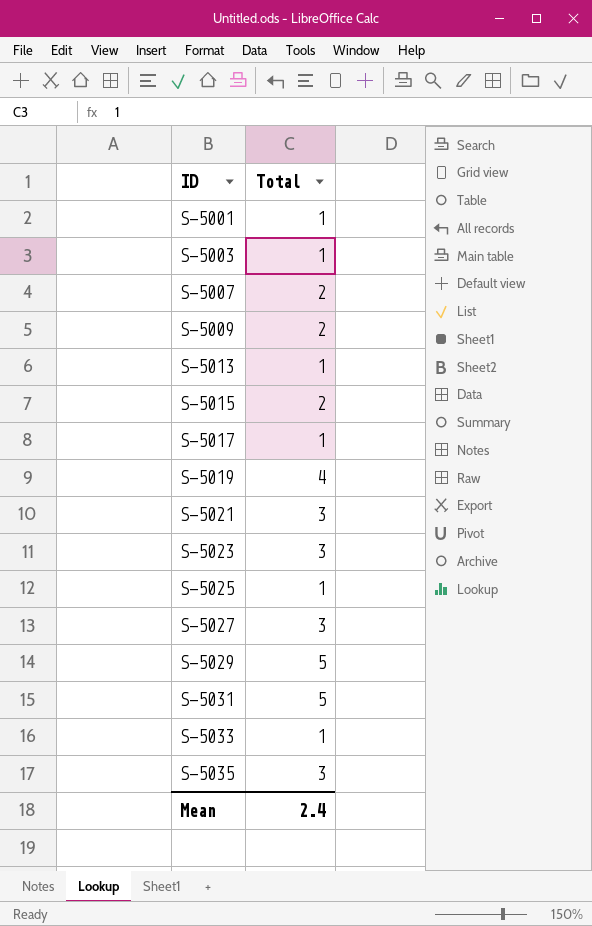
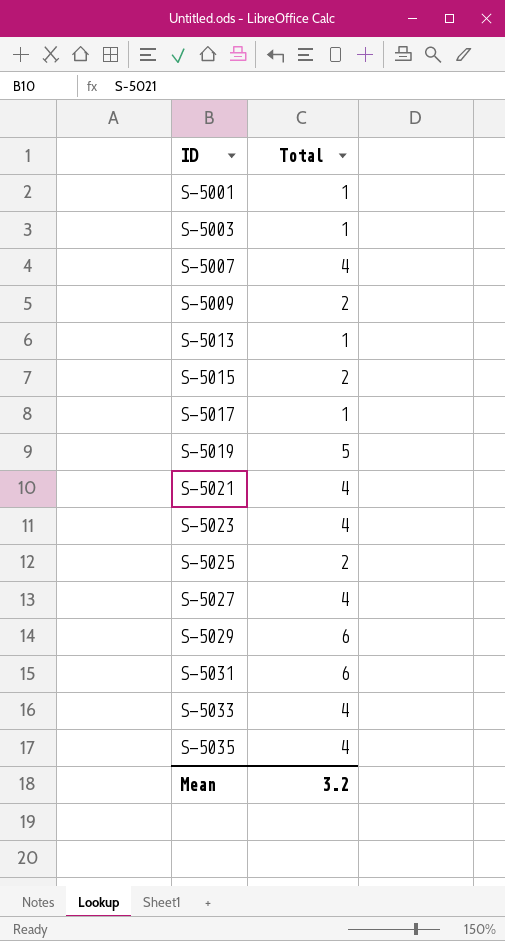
S-5007 | Total: 2 -> 4
S-5019 | Total: 4 -> 5
S-5021 | Total: 3 -> 4
S-5023 | Total: 3 -> 4
S-5025 | Total: 1 -> 2
S-5027 | Total: 3 -> 4
S-5029 | Total: 5 -> 6
S-5031 | Total: 5 -> 6
S-5033 | Total: 1 -> 4
S-5035 | Total: 3 -> 4
Mean | Total: 2.4 -> 3.2

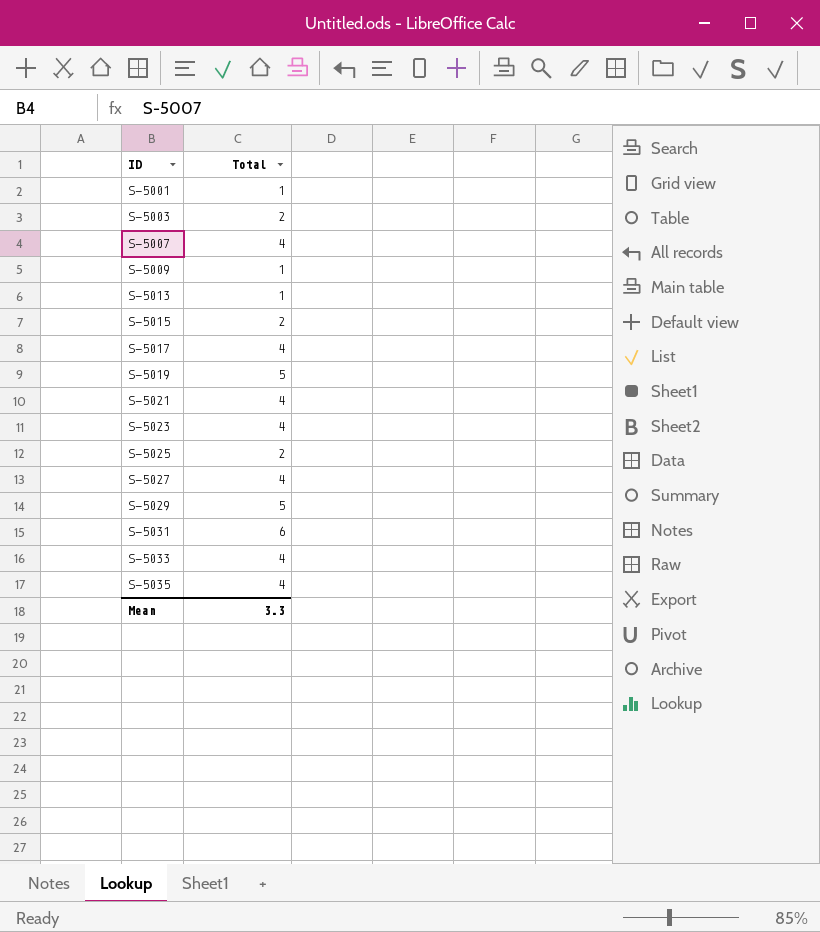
S-5003 | Total: 1 -> 2
S-5009 | Total: 2 -> 1
S-5017 | Total: 1 -> 4
S-5029 | Total: 6 -> 5
Mean | Total: 3.2 -> 3.3

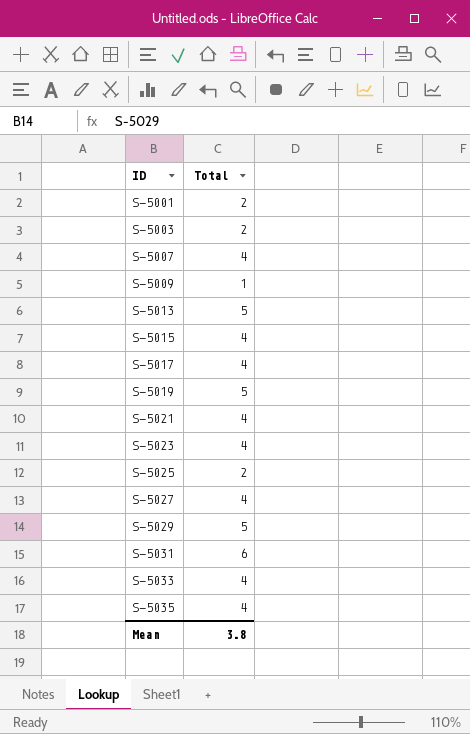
S-5001 | Total: 1 -> 2
S-5013 | Total: 1 -> 5
S-5015 | Total: 2 -> 4
Mean | Total: 3.3 -> 3.8

